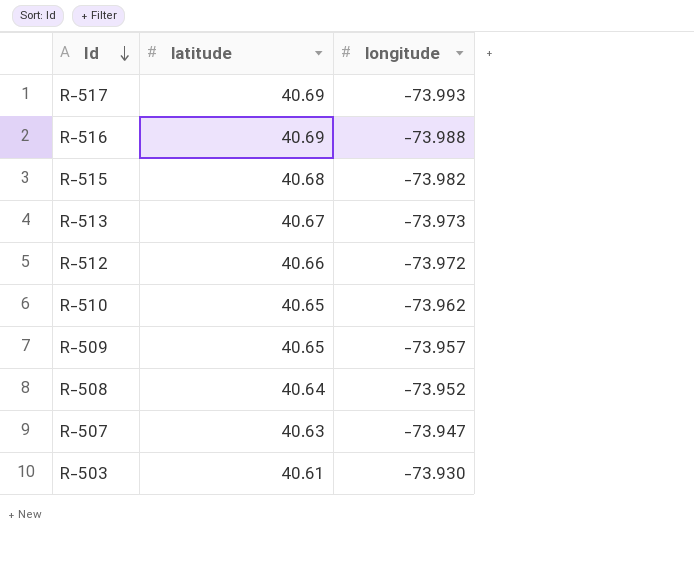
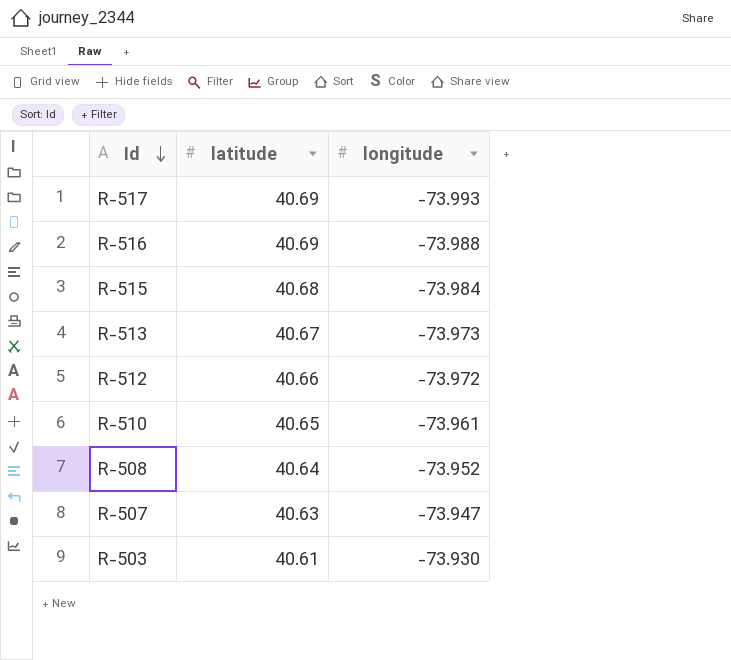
row R-509: 40.65 | -73.957 -> none
R-515 | longitude: -73.982 -> -73.984
R-510 | longitude: -73.962 -> -73.961

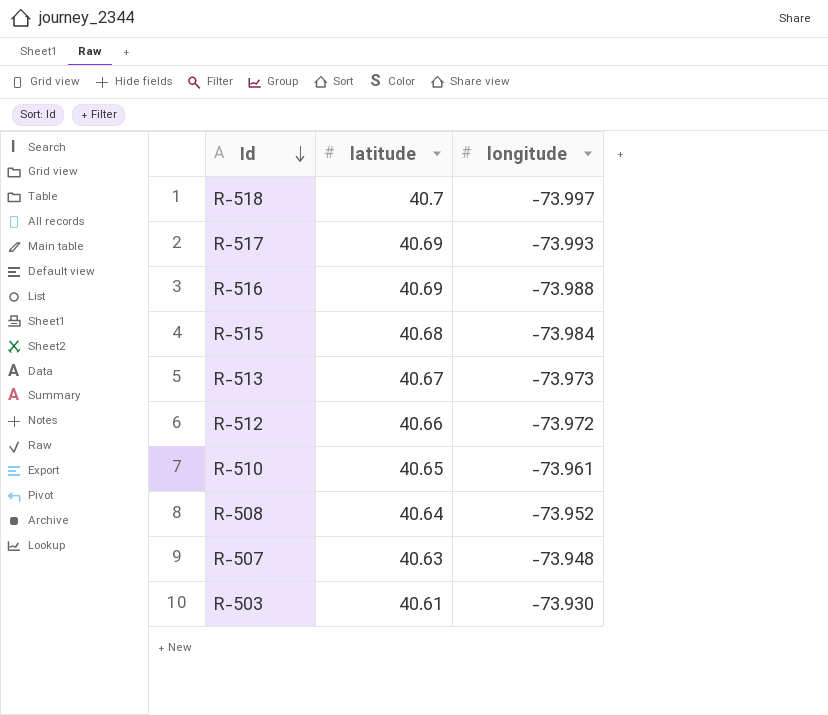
row R-518: none -> 40.7 | -73.997
R-507 | longitude: -73.947 -> -73.948

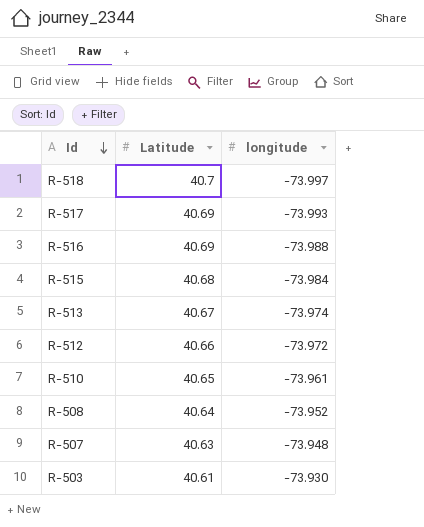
column name: latitude -> Latitude
R-513 | longitude: -73.973 -> -73.974

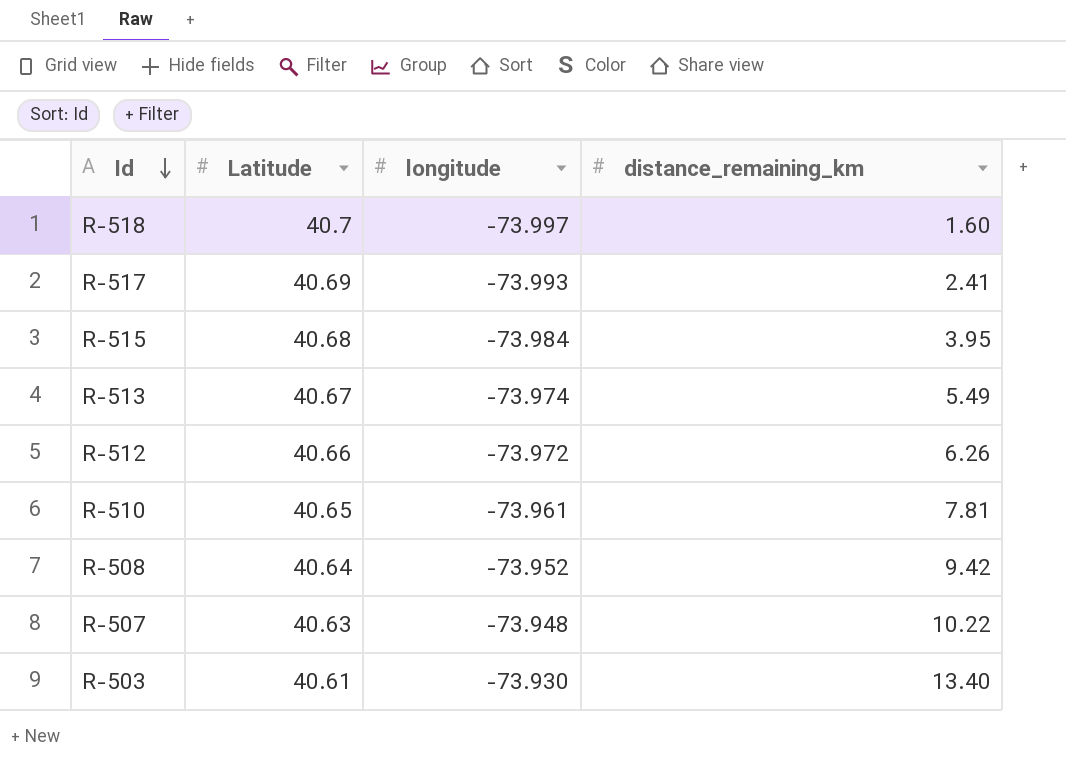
column distance_remaining_km | position: none -> 4
row R-516: 40.69 | -73.988 -> none

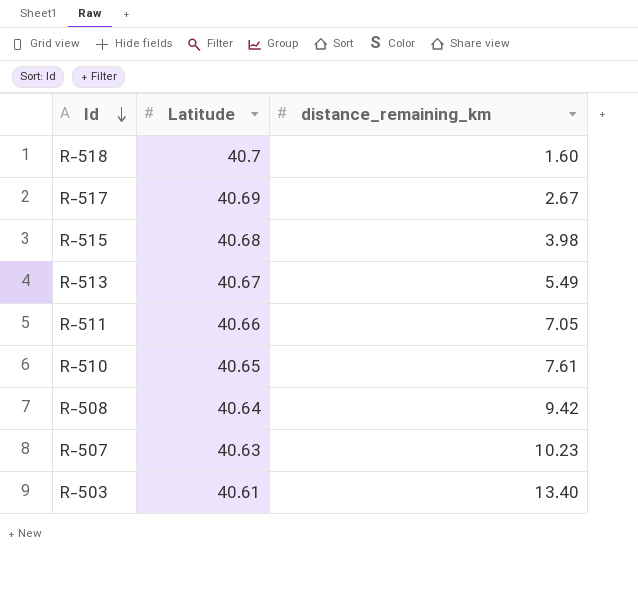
column longitude | position: 3 -> none
row R-512: 40.66 | -73.972 | 6.26 -> none
R-517 | distance_remaining_km: 2.41 -> 2.67
R-515 | distance_remaining_km: 3.95 -> 3.98
row R-511: none -> 40.66 | 7.05
R-510 | distance_remaining_km: 7.81 -> 7.61
R-507 | distance_remaining_km: 10.22 -> 10.23

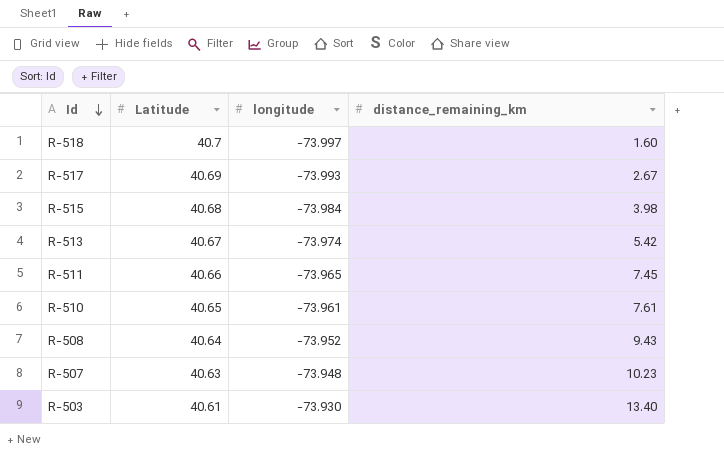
column longitude | position: none -> 3
R-513 | distance_remaining_km: 5.49 -> 5.42
R-511 | distance_remaining_km: 7.05 -> 7.45
R-508 | distance_remaining_km: 9.42 -> 9.43

